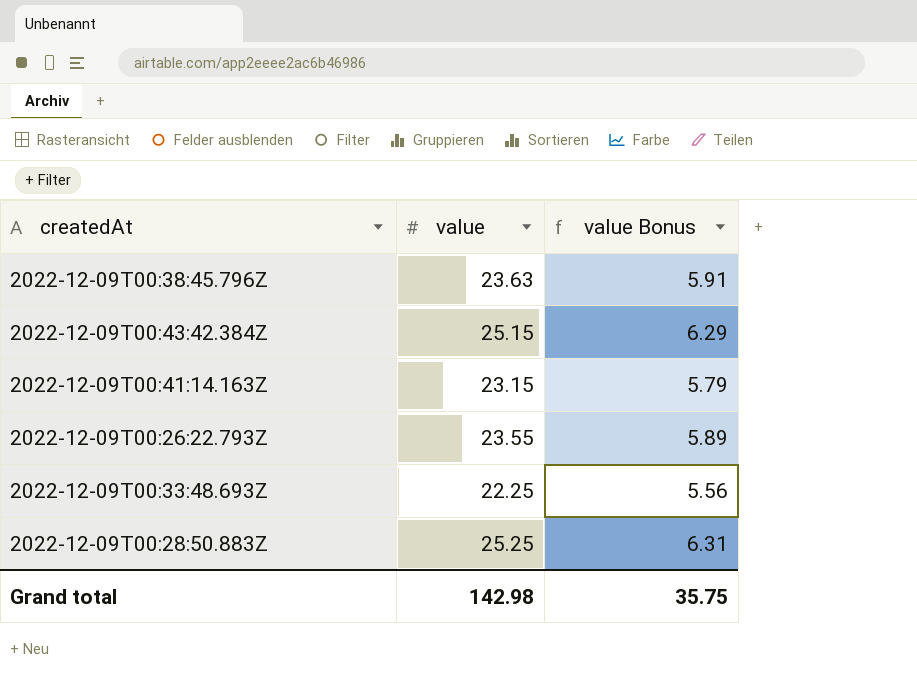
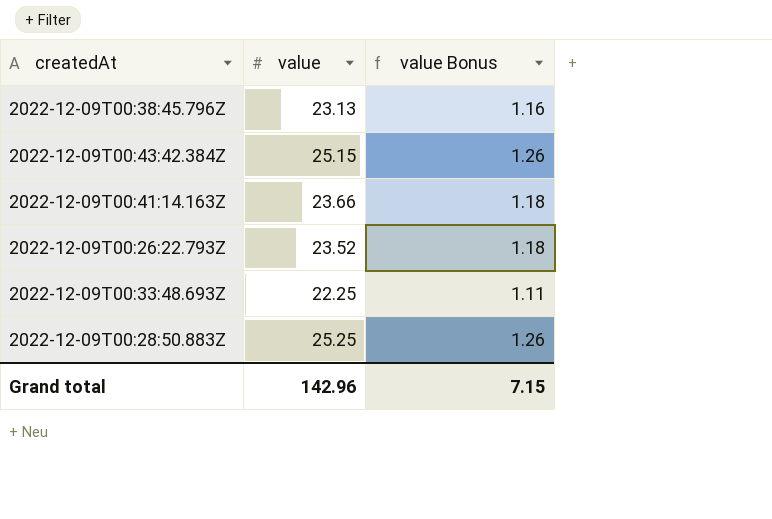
column value Bonus | formula: [value] * 0.25 -> [value] * 0.05
2022-12-09T00:38:45.796Z | value: 23.63 -> 23.13
2022-12-09T00:41:14.163Z | value: 23.15 -> 23.66
2022-12-09T00:26:22.793Z | value: 23.55 -> 23.52
Grand total | value: 142.98 -> 142.96
Grand total | value Bonus: 35.75 -> 7.15

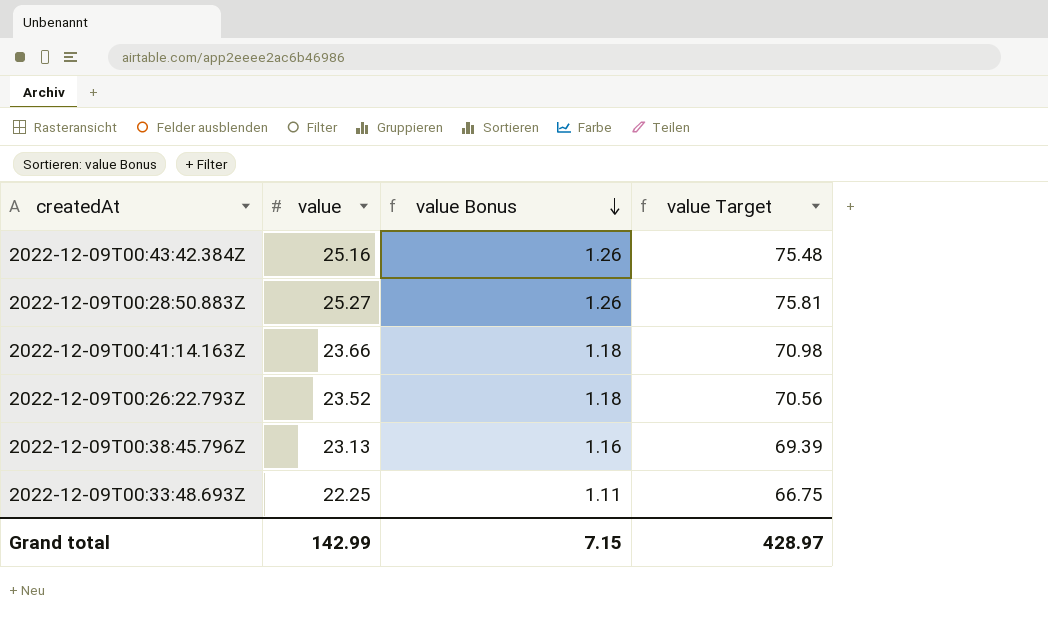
row order: none -> value Bonus descending
column value Target | formula: none -> [value] * 3
2022-12-09T00:43:42.384Z | value: 25.15 -> 25.16
2022-12-09T00:28:50.883Z | value: 25.25 -> 25.27
Grand total | value: 142.96 -> 142.99

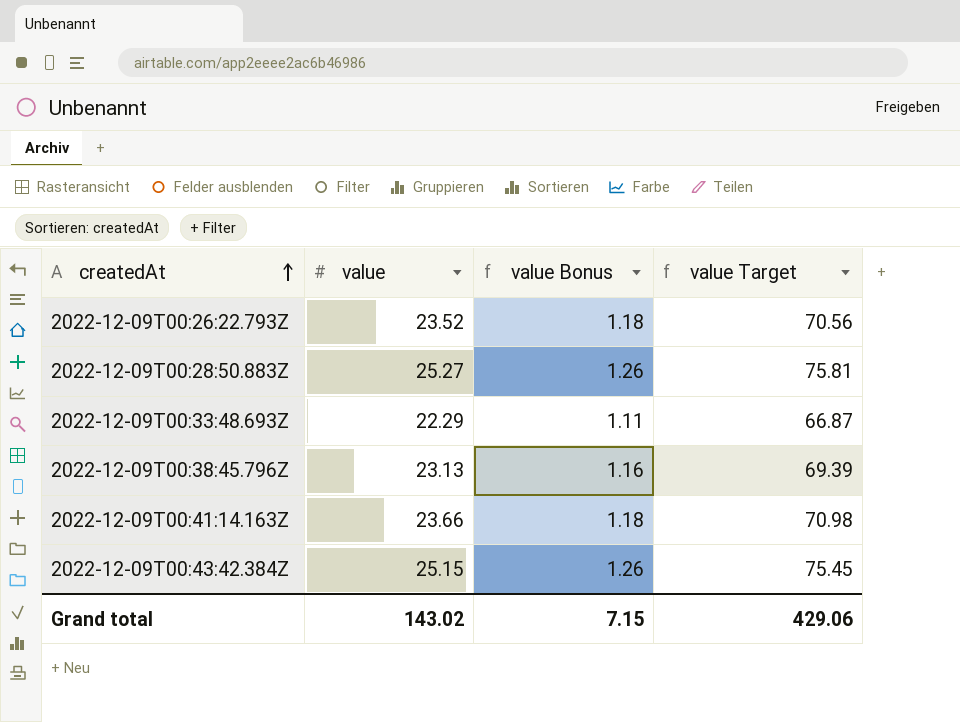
row order: value Bonus descending -> createdAt ascending
2022-12-09T00:33:48.693Z | value: 22.25 -> 22.29
2022-12-09T00:33:48.693Z | value Target: 66.75 -> 66.87
2022-12-09T00:43:42.384Z | value: 25.16 -> 25.15
2022-12-09T00:43:42.384Z | value Target: 75.48 -> 75.45
Grand total | value: 142.99 -> 143.02
Grand total | value Target: 428.97 -> 429.06

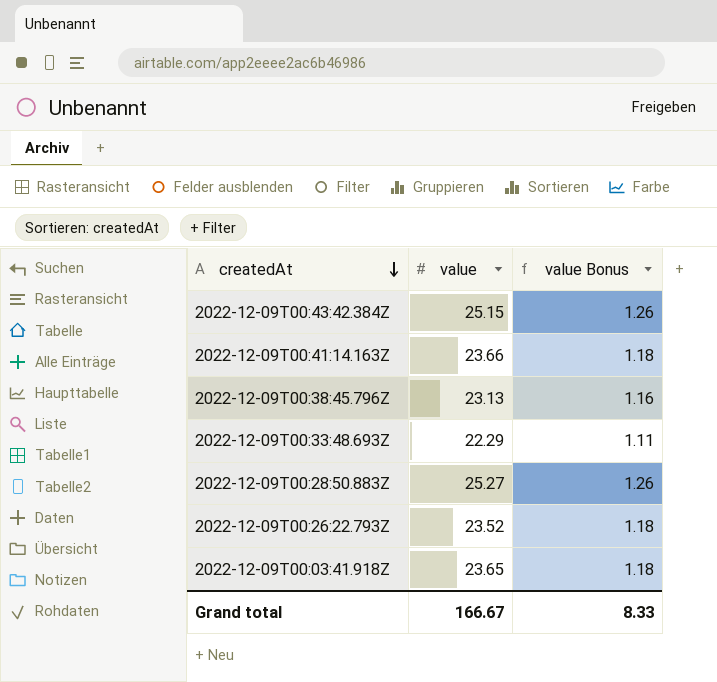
row order: createdAt ascending -> createdAt descending
column value Target | formula: [value] * 3 -> none
row 2022-12-09T00:03:41.918Z: none -> 23.65 | 1.18
Grand total | value: 143.02 -> 166.67
Grand total | value Bonus: 7.15 -> 8.33

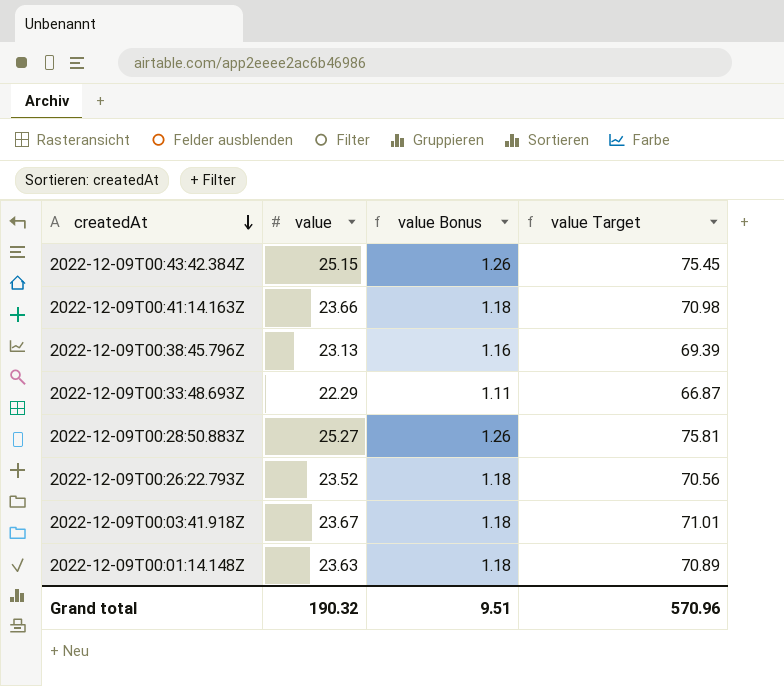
column value Target | formula: none -> [value] * 3
2022-12-09T00:03:41.918Z | value: 23.65 -> 23.67
row 2022-12-09T00:01:14.148Z: none -> 23.63 | 1.18 | 70.89
Grand total | value: 166.67 -> 190.32
Grand total | value Bonus: 8.33 -> 9.51

